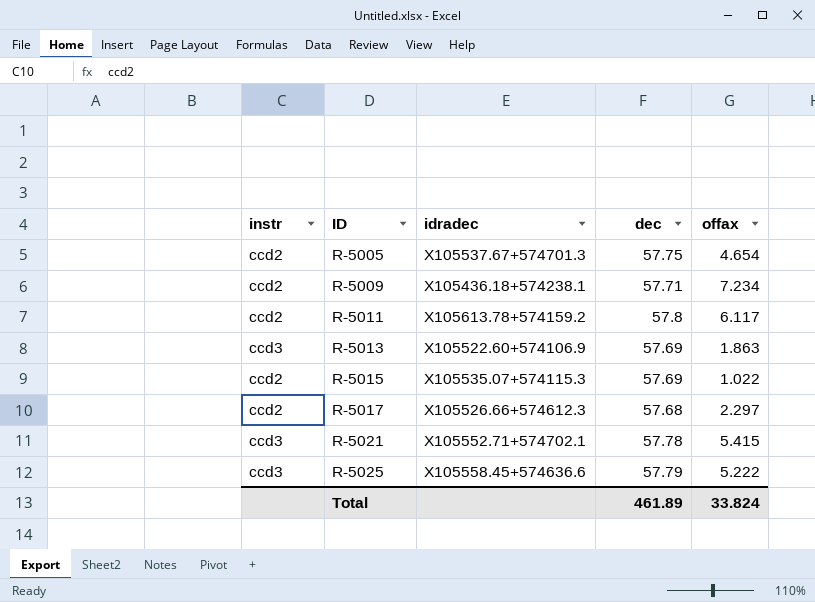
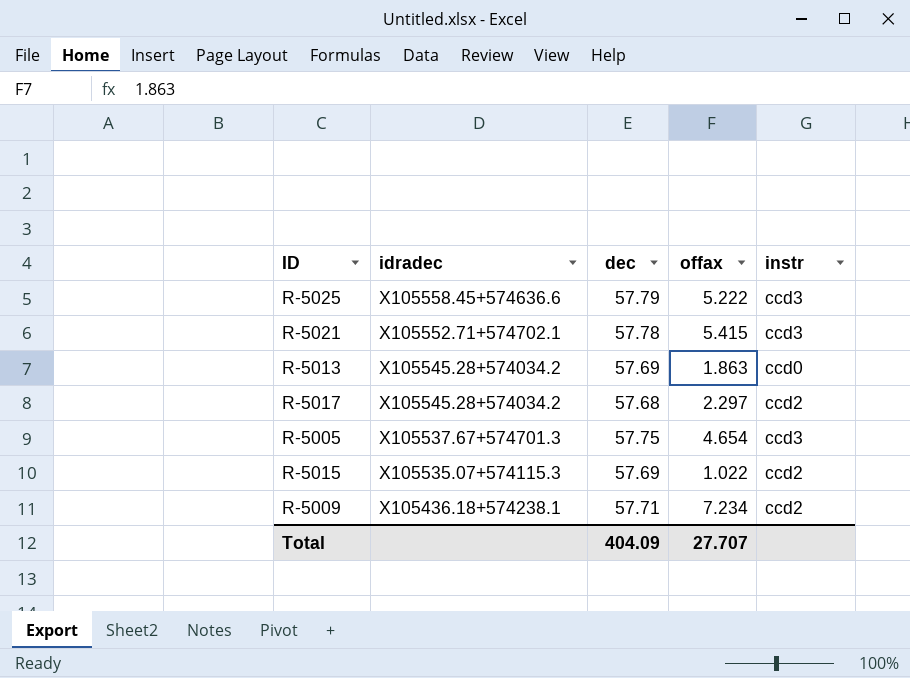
row order: ID ascending -> idradec descending
column instr | position: 1 -> 5
row R-5011: ccd2 | X105613.78+574159.2 | 57.8 | 6.117 -> none
R-5013 | idradec: X105522.60+574106.9 -> X105545.28+574034.2
R-5013 | instr: ccd3 -> ccd0
R-5017 | idradec: X105526.66+574612.3 -> X105545.28+574034.2
R-5005 | instr: ccd2 -> ccd3
Total | dec: 461.89 -> 404.09
Total | offax: 33.824 -> 27.707

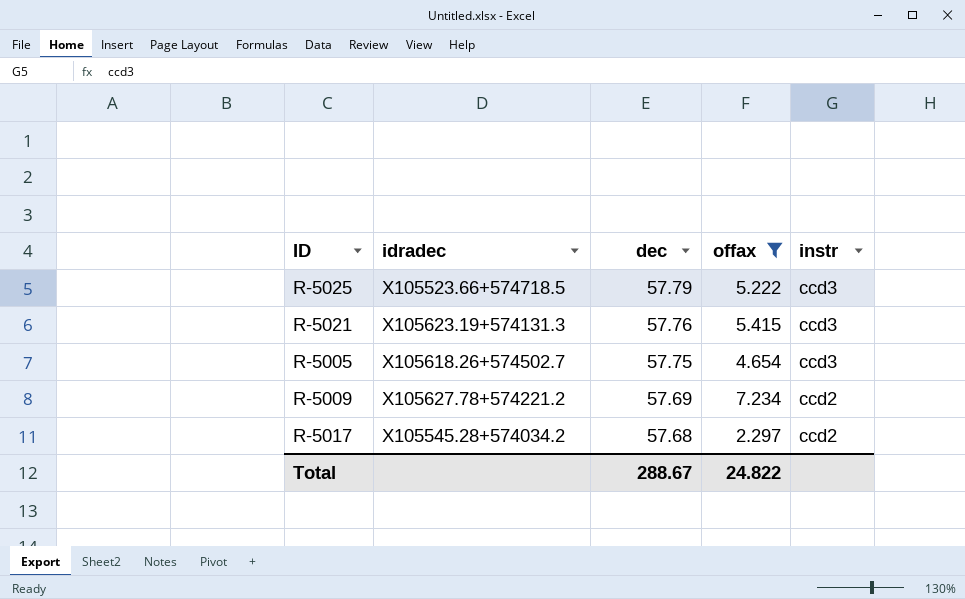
filter: none -> offax >= 2.297
row order: idradec descending -> dec descending
R-5025 | idradec: X105558.45+574636.6 -> X105523.66+574718.5
R-5021 | idradec: X105552.71+574702.1 -> X105623.19+574131.3
R-5021 | dec: 57.78 -> 57.76
R-5005 | idradec: X105537.67+574701.3 -> X105618.26+574502.7
R-5009 | idradec: X105436.18+574238.1 -> X105627.78+574221.2
R-5009 | dec: 57.71 -> 57.69
Total | dec: 404.09 -> 288.67
Total | offax: 27.707 -> 24.822

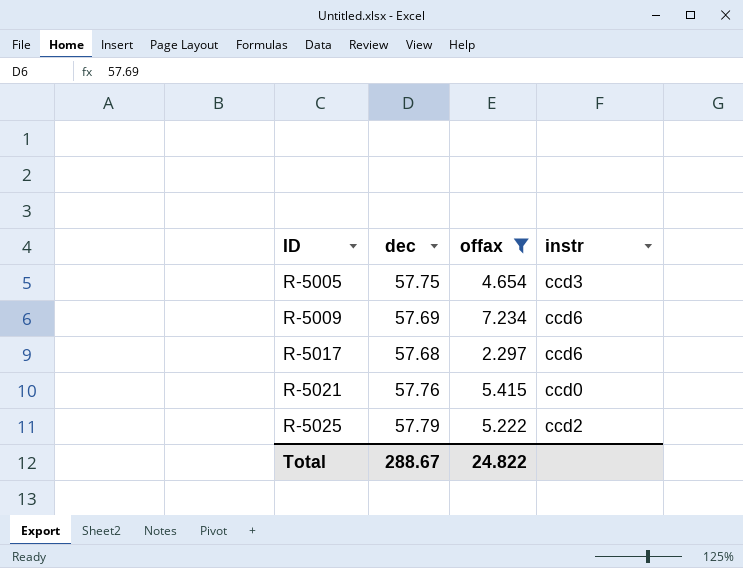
row order: dec descending -> ID ascending
column idradec | position: 2 -> none
R-5009 | instr: ccd2 -> ccd6
R-5017 | instr: ccd2 -> ccd6
R-5021 | instr: ccd3 -> ccd0
R-5025 | instr: ccd3 -> ccd2

